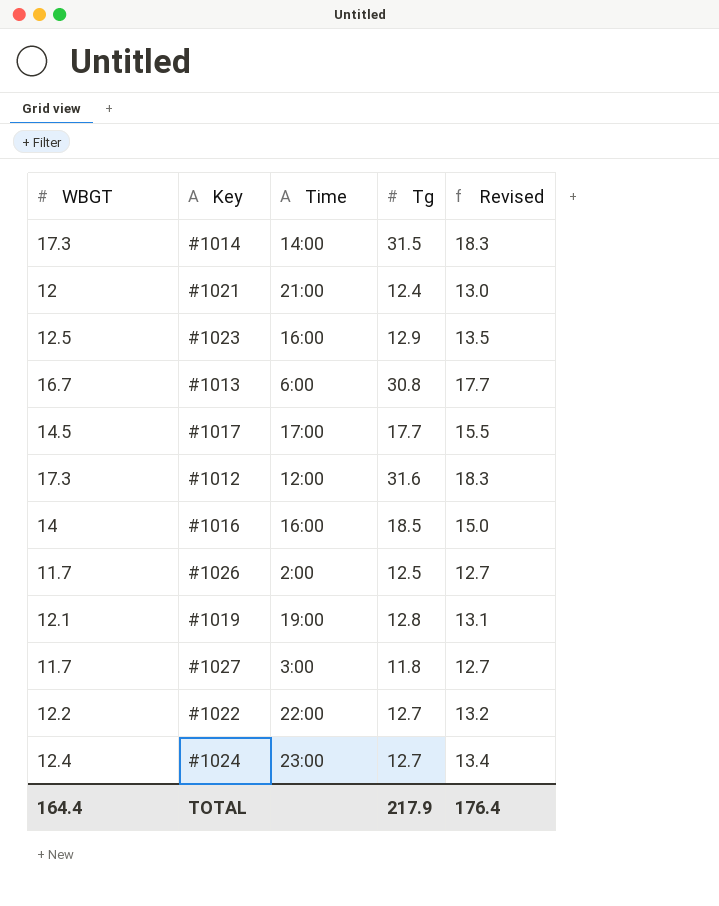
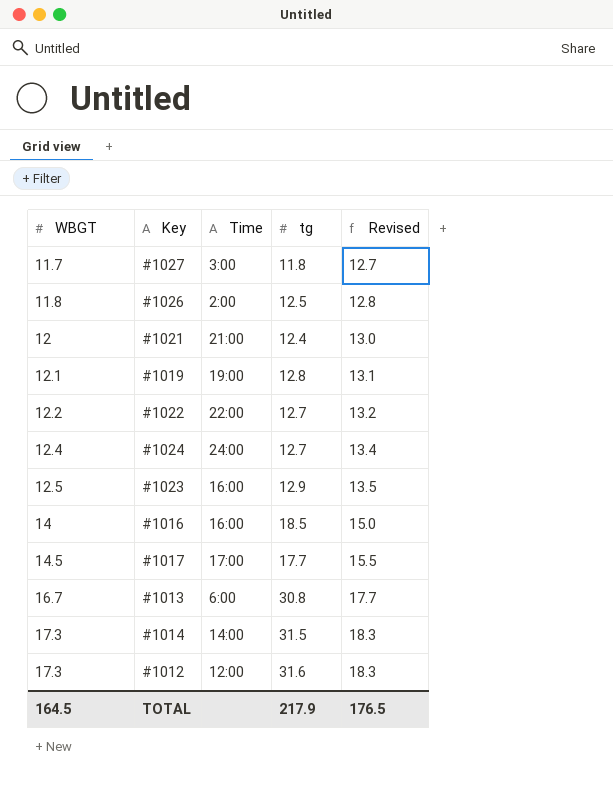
row order: none -> WBGT ascending
column name: Tg -> tg
#1026 | WBGT: 11.7 -> 11.8
#1026 | Revised: 12.7 -> 12.8
#1024 | Time: 23:00 -> 24:00
TOTAL | WBGT: 164.4 -> 164.5
TOTAL | Revised: 176.4 -> 176.5

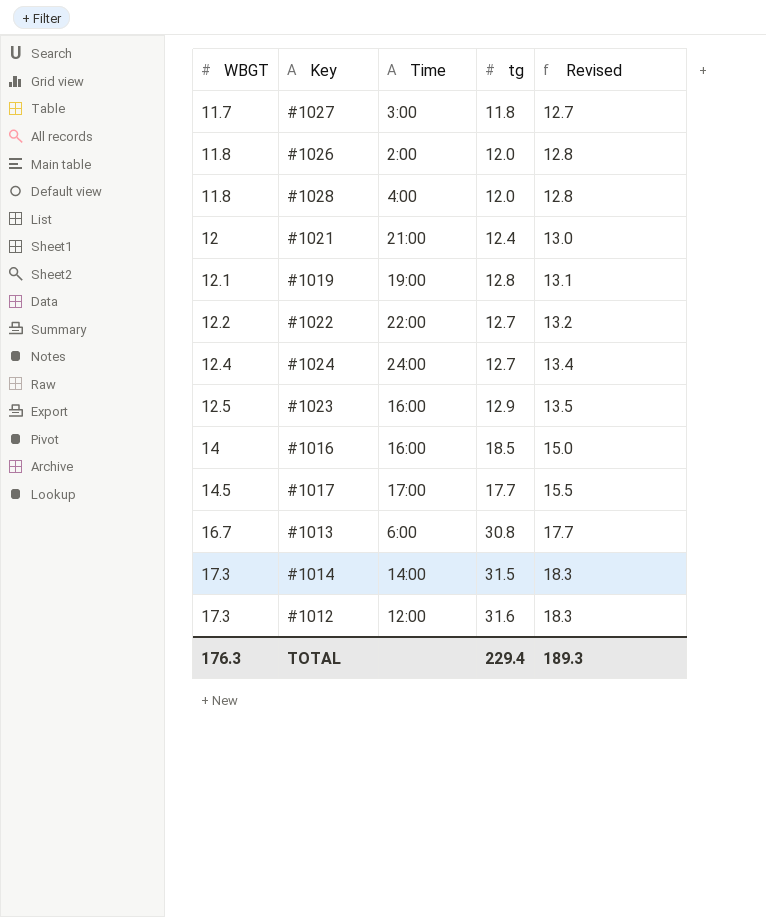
#1026 | tg: 12.5 -> 12.0
row #1028: none -> 11.8 | 4:00 | 12.0 | 12.8
TOTAL | WBGT: 164.5 -> 176.3
TOTAL | tg: 217.9 -> 229.4
TOTAL | Revised: 176.5 -> 189.3

